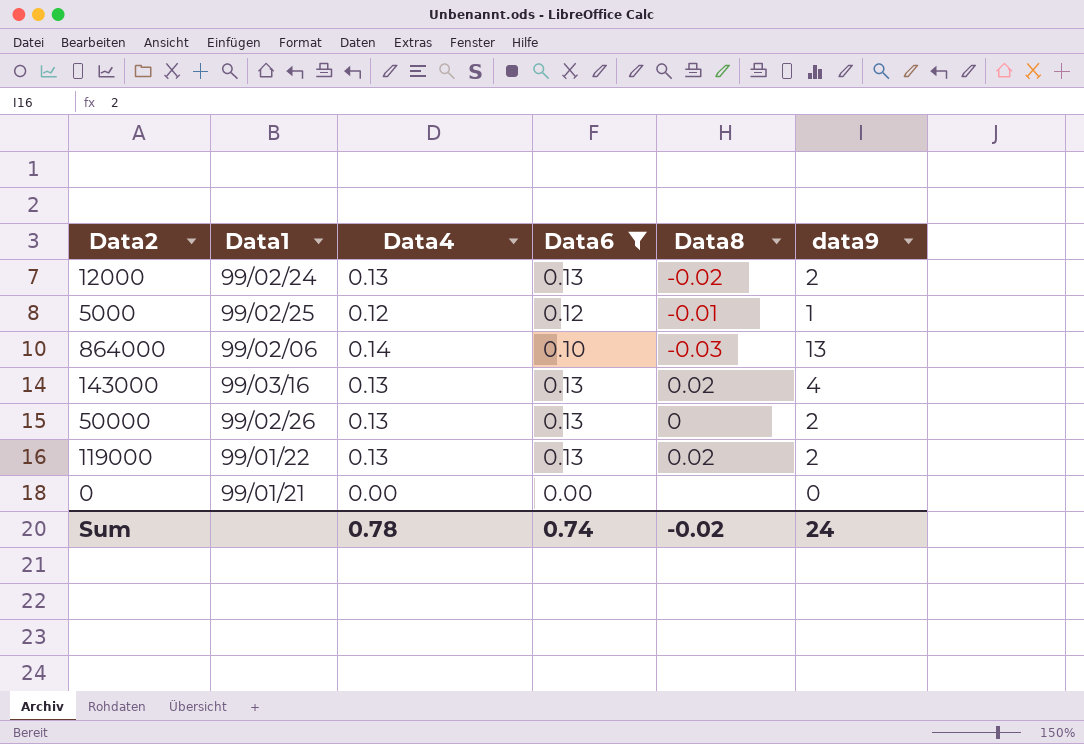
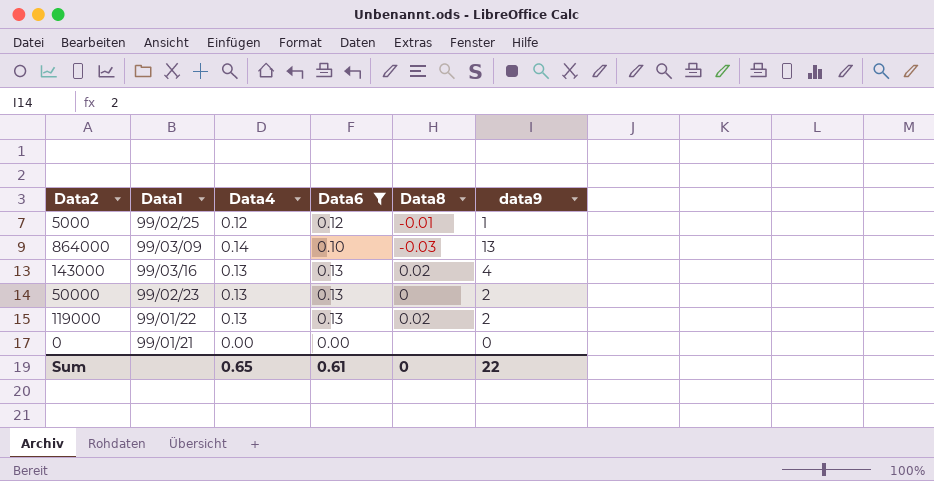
row 12000: 99/02/24 | 0.13 | 0.13 | -0.02 | 2 -> none
864000 | Data1: 99/02/06 -> 99/03/09
50000 | Data1: 99/02/26 -> 99/02/23
Sum | Data4: 0.78 -> 0.65
Sum | Data6: 0.74 -> 0.61
Sum | Data8: -0.02 -> 0
Sum | data9: 24 -> 22

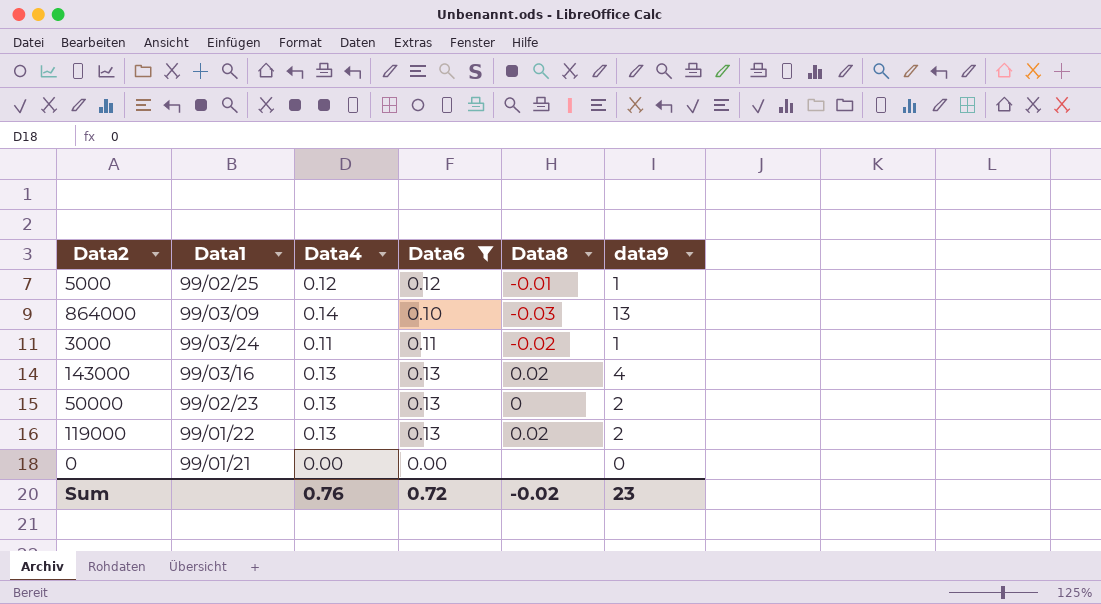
row 3000: none -> 99/03/24 | 0.11 | 0.11 | -0.02 | 1
Sum | Data4: 0.65 -> 0.76
Sum | Data6: 0.61 -> 0.72
Sum | Data8: 0 -> -0.02
Sum | data9: 22 -> 23

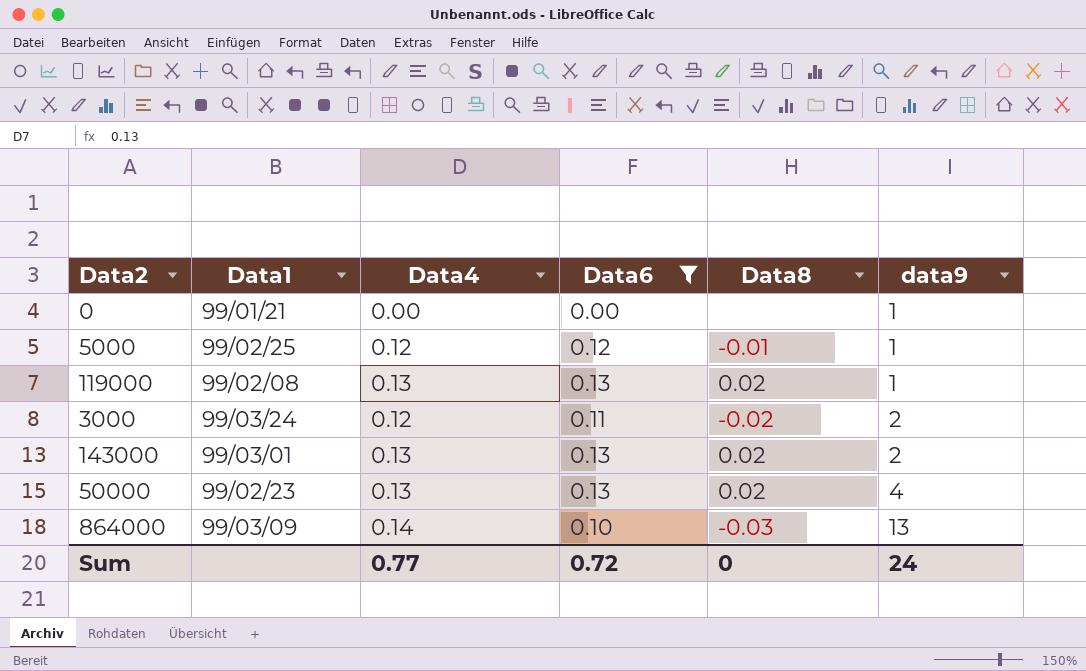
row order: none -> data9 ascending
0 | data9: 0 -> 1
119000 | Data1: 99/01/22 -> 99/02/08
119000 | data9: 2 -> 1
3000 | Data4: 0.11 -> 0.12
3000 | data9: 1 -> 2
143000 | Data1: 99/03/16 -> 99/03/01
143000 | data9: 4 -> 2
50000 | Data8: 0 -> 0.02
50000 | data9: 2 -> 4
Sum | Data4: 0.76 -> 0.77
Sum | Data8: -0.02 -> 0
Sum | data9: 23 -> 24

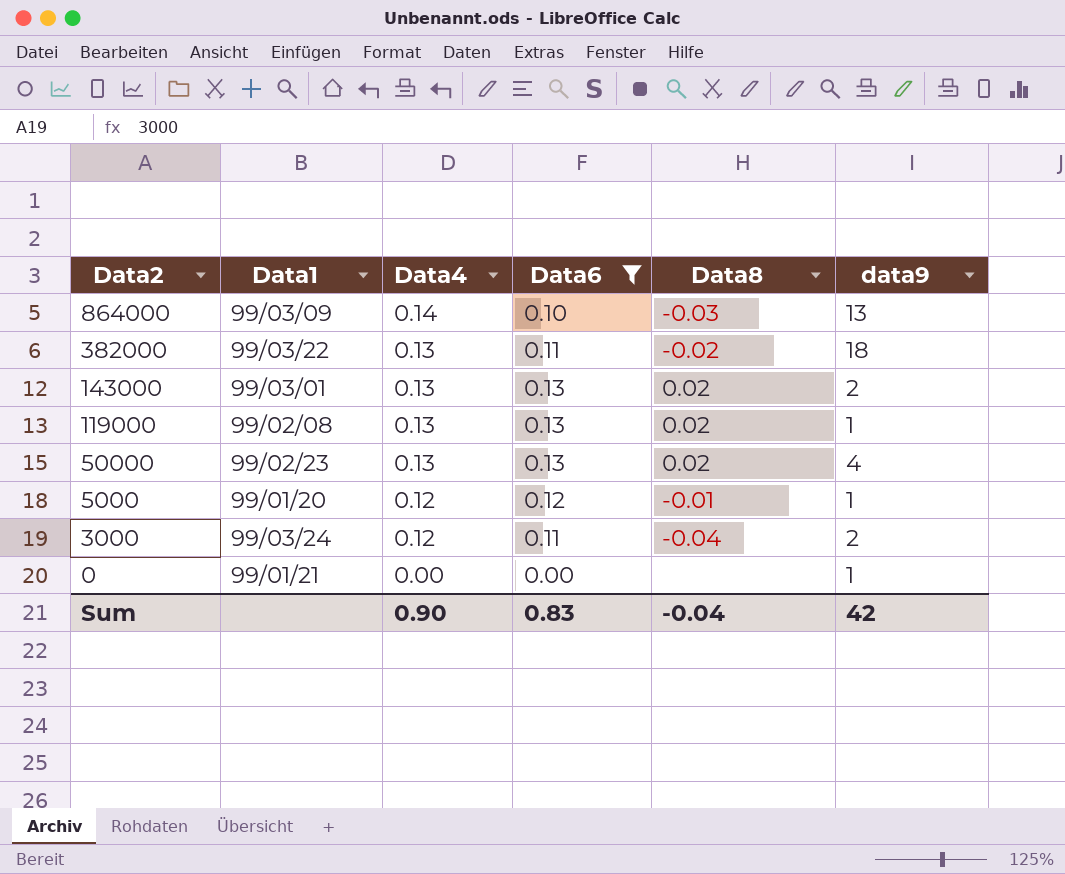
row order: data9 ascending -> Data2 descending
row 382000: none -> 99/03/22 | 0.13 | 0.11 | -0.02 | 18
5000 | Data1: 99/02/25 -> 99/01/20
3000 | Data8: -0.02 -> -0.04
Sum | Data4: 0.77 -> 0.90
Sum | Data6: 0.72 -> 0.83
Sum | Data8: 0 -> -0.04
Sum | data9: 24 -> 42

